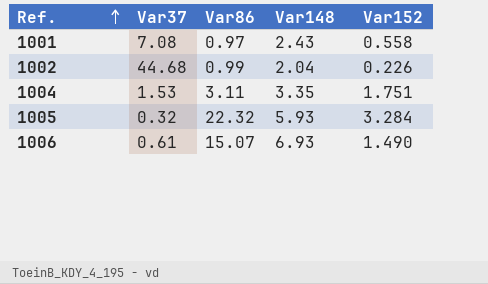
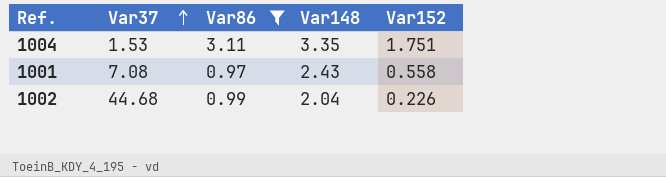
filter: none -> Var86 <= 3.11
row order: Ref. ascending -> Var37 ascending

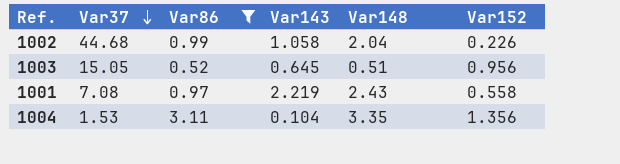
row order: Var37 ascending -> Var37 descending
column Var143 | position: none -> 4
row 1003: none -> 15.05 | 0.52 | 0.645 | 0.51 | 0.956
1004 | Var152: 1.751 -> 1.356

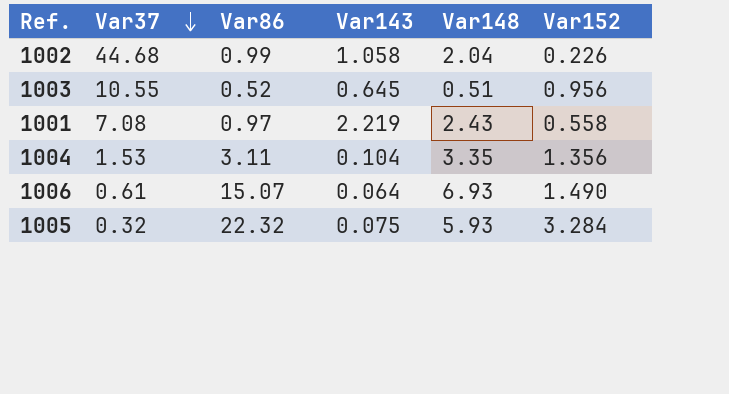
filter: Var86 <= 3.11 -> none
1003 | Var37: 15.05 -> 10.55

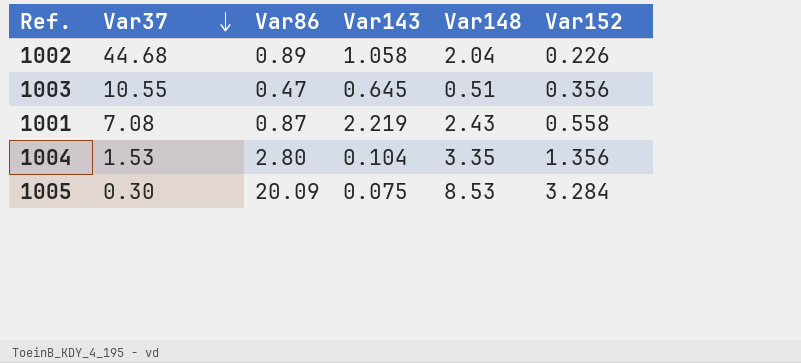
row 1006: 0.61 | 15.07 | 0.064 | 6.93 | 1.490 -> none
1002 | Var86: 0.99 -> 0.89
1003 | Var86: 0.52 -> 0.47
1003 | Var152: 0.956 -> 0.356
1001 | Var86: 0.97 -> 0.87
1004 | Var86: 3.11 -> 2.80
1005 | Var37: 0.32 -> 0.30
1005 | Var86: 22.32 -> 20.09
1005 | Var148: 5.93 -> 8.53

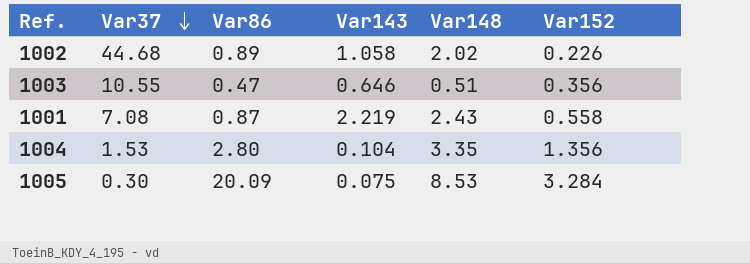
1002 | Var148: 2.04 -> 2.02
1003 | Var143: 0.645 -> 0.646

